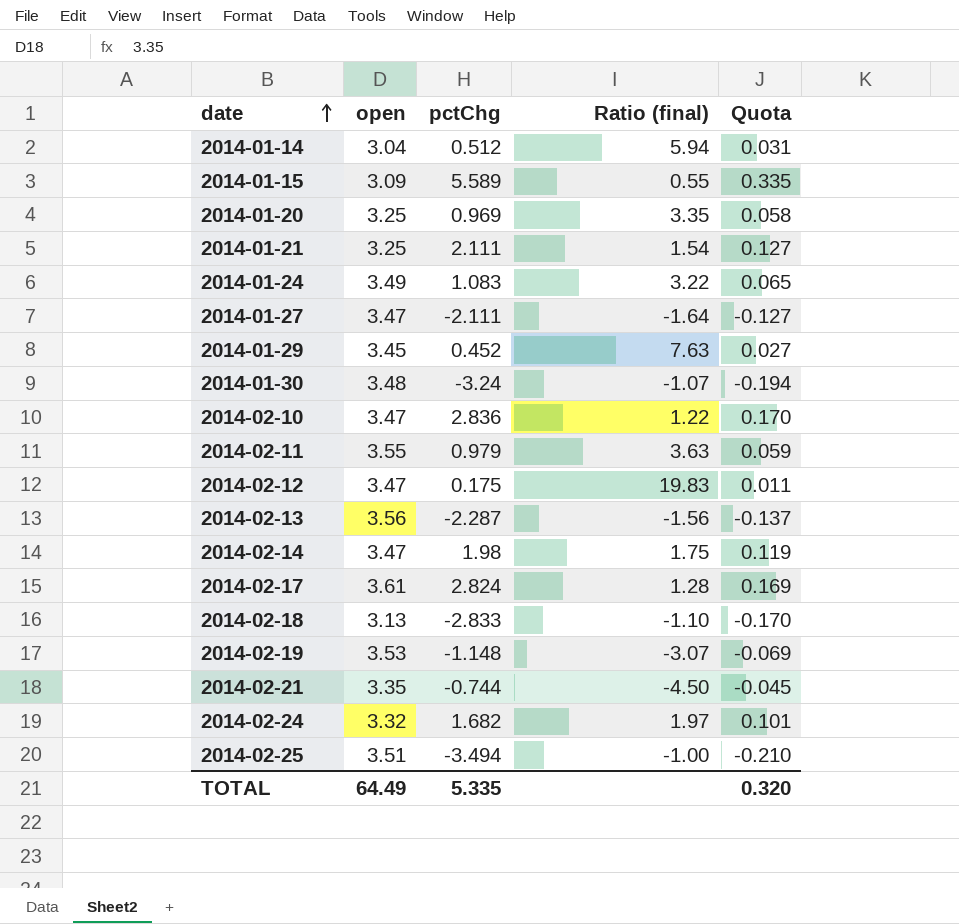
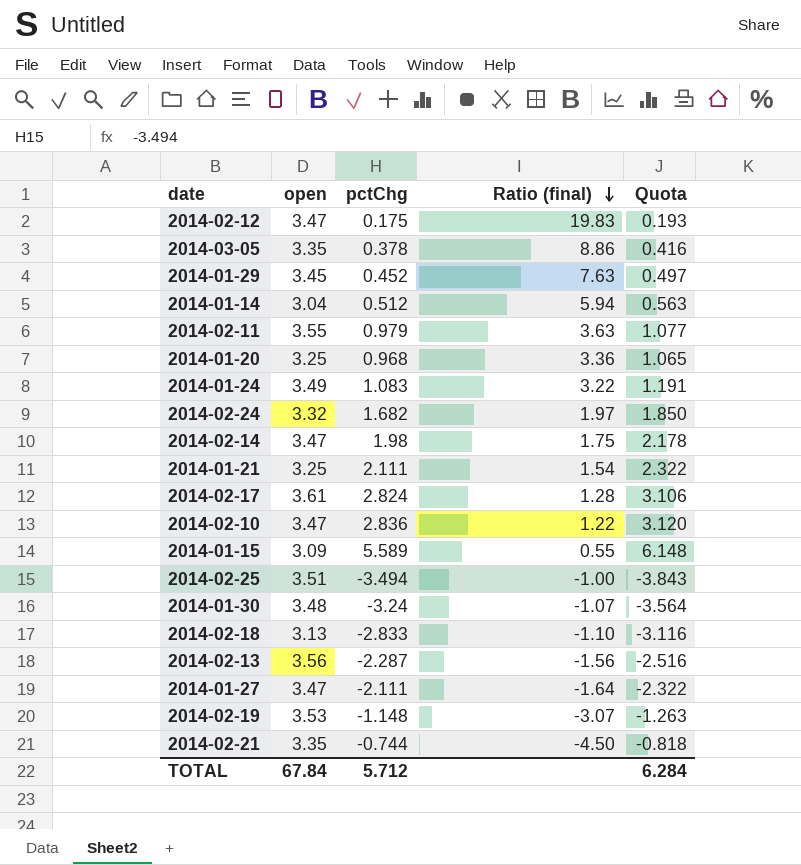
row order: date ascending -> Ratio (final) descending
column Quota | formula: [pctChg] * 0.06 -> [pctChg] * 1.1
row 2014-03-05: none -> 3.35 | 0.378 | 8.86 | 0.416
2014-01-20 | pctChg: 0.969 -> 0.968
2014-01-20 | Ratio (final): 3.35 -> 3.36
TOTAL | open: 64.49 -> 67.84
TOTAL | pctChg: 5.335 -> 5.712
TOTAL | Quota: 0.320 -> 6.284

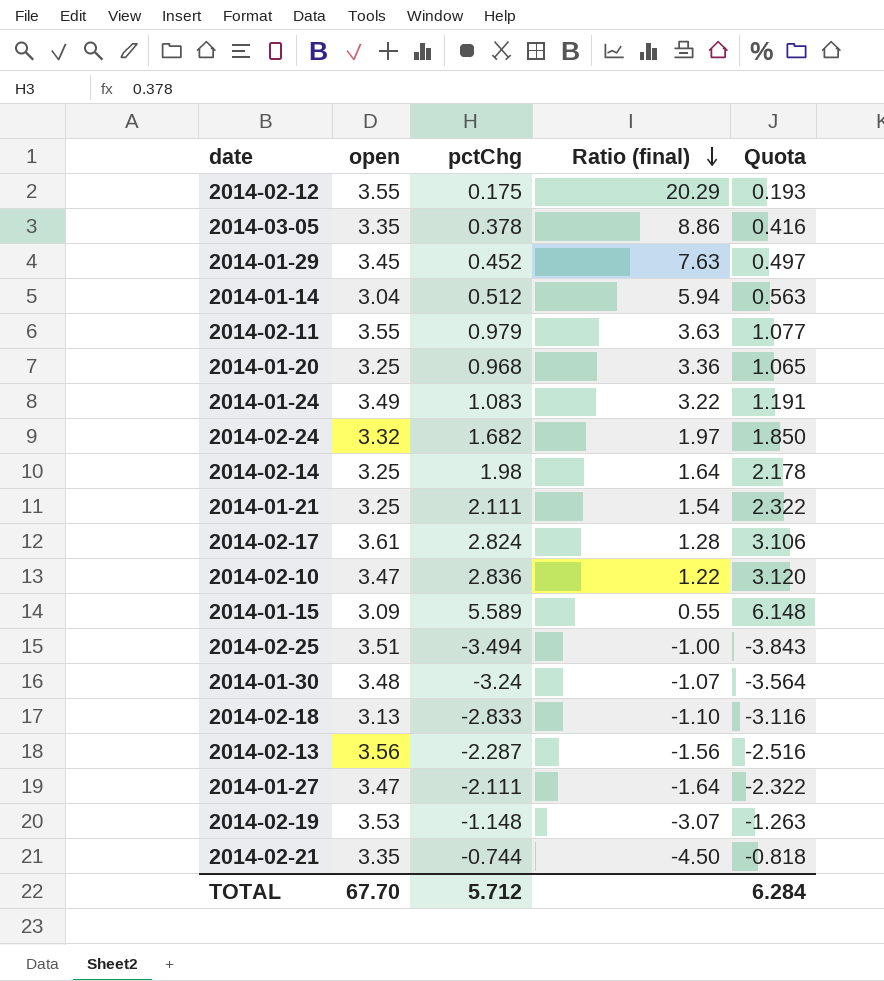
2014-02-12 | open: 3.47 -> 3.55
2014-02-12 | Ratio (final): 19.83 -> 20.29
2014-02-14 | open: 3.47 -> 3.25
2014-02-14 | Ratio (final): 1.75 -> 1.64
TOTAL | open: 67.84 -> 67.70

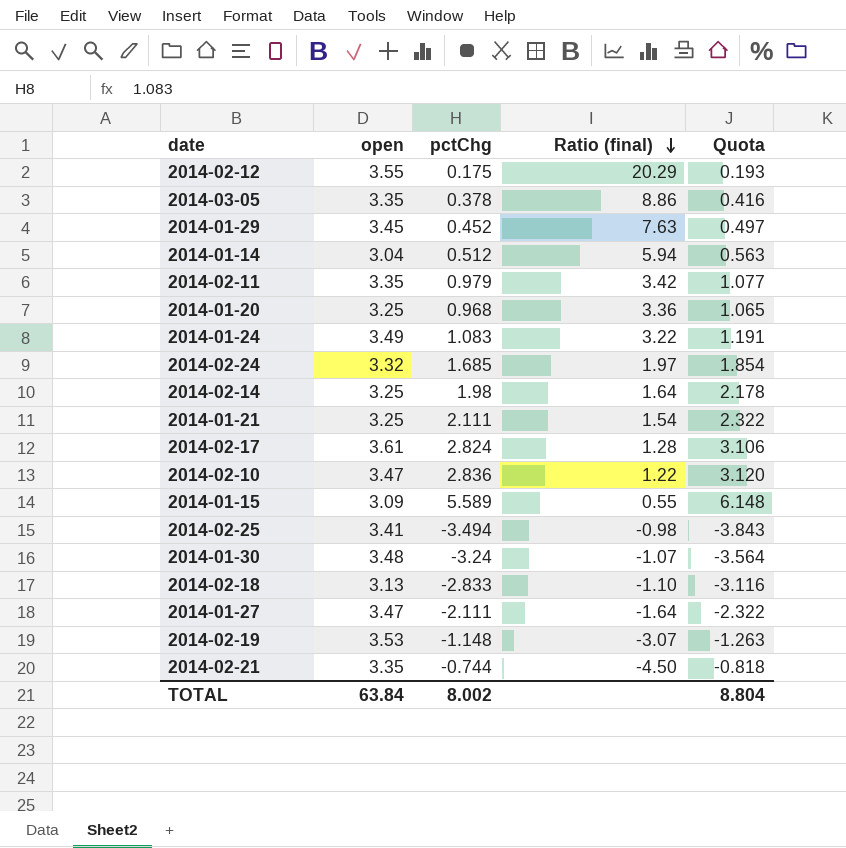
row 2014-02-13: 3.56 | -2.287 | -1.56 | -2.516 -> none
2014-02-11 | open: 3.55 -> 3.35
2014-02-11 | Ratio (final): 3.63 -> 3.42
2014-02-24 | pctChg: 1.682 -> 1.685
2014-02-24 | Quota: 1.850 -> 1.854
2014-02-25 | open: 3.51 -> 3.41
2014-02-25 | Ratio (final): -1.00 -> -0.98
TOTAL | open: 67.70 -> 63.84
TOTAL | pctChg: 5.712 -> 8.002
TOTAL | Quota: 6.284 -> 8.804

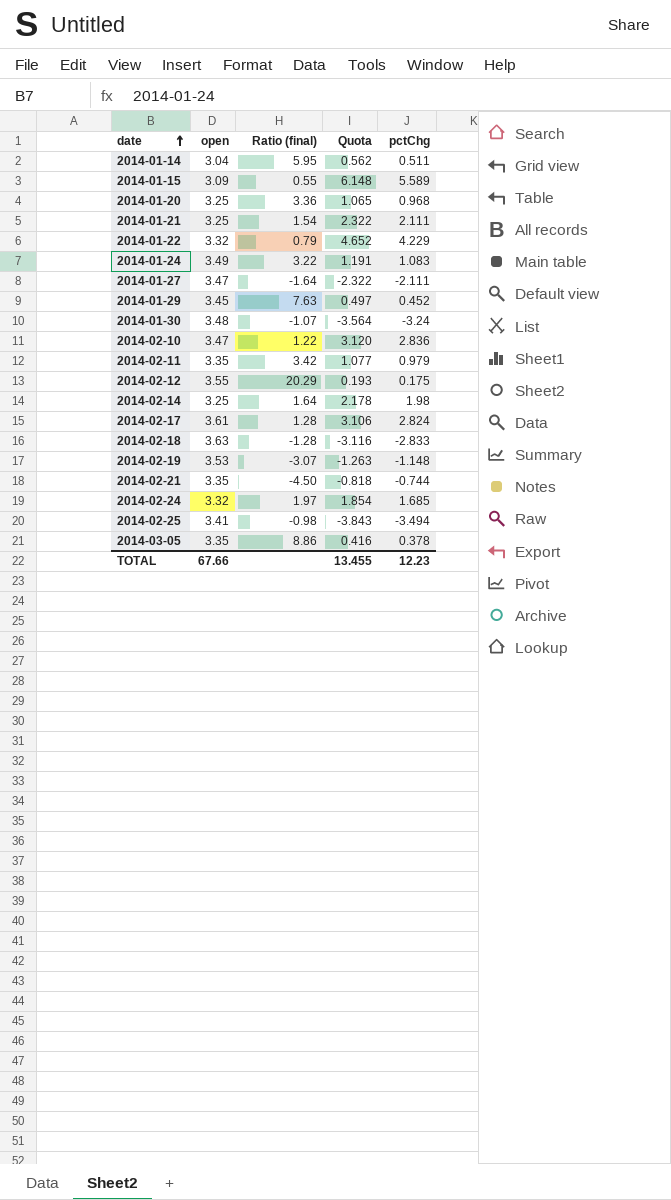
row order: Ratio (final) descending -> date ascending
column pctChg | position: 3 -> 5
2014-01-14 | Ratio (final): 5.94 -> 5.95
2014-01-14 | Quota: 0.563 -> 0.562
2014-01-14 | pctChg: 0.512 -> 0.511
row 2014-01-22: none -> 3.32 | 0.79 | 4.652 | 4.229
2014-02-18 | open: 3.13 -> 3.63
2014-02-18 | Ratio (final): -1.10 -> -1.28
TOTAL | open: 63.84 -> 67.66
TOTAL | Quota: 8.804 -> 13.455
TOTAL | pctChg: 8.002 -> 12.23

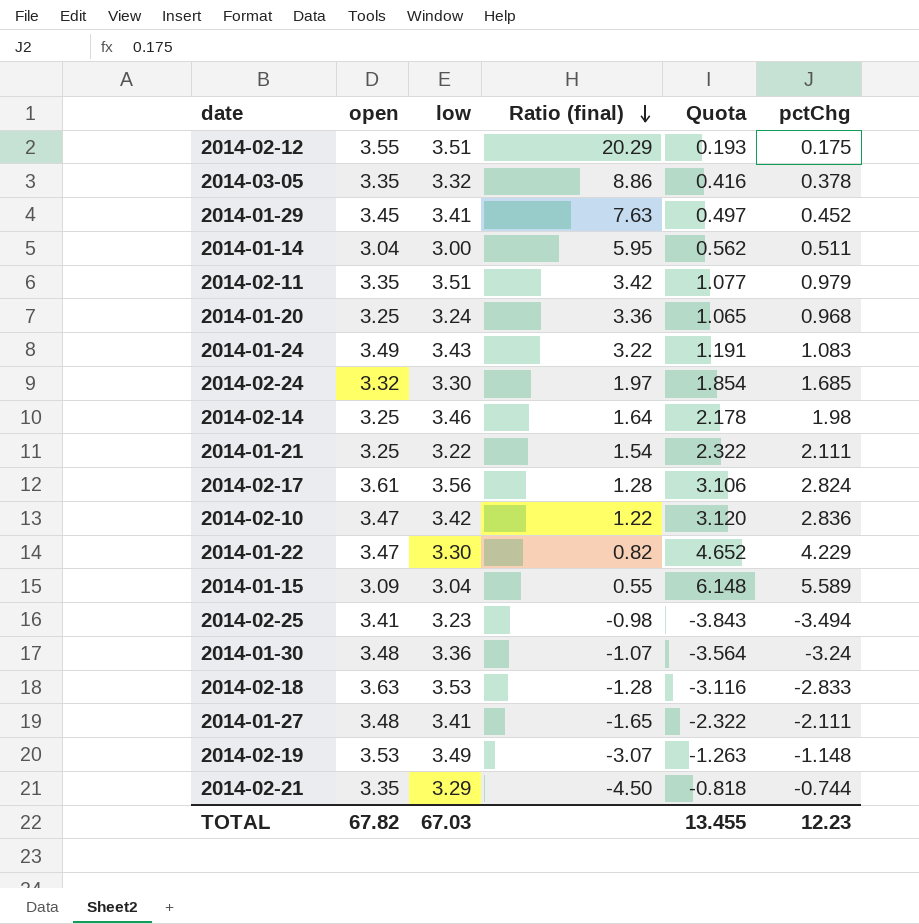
row order: date ascending -> Ratio (final) descending
column low | position: none -> 3
2014-01-22 | open: 3.32 -> 3.47
2014-01-22 | Ratio (final): 0.79 -> 0.82
2014-01-27 | open: 3.47 -> 3.48
2014-01-27 | Ratio (final): -1.64 -> -1.65
TOTAL | open: 67.66 -> 67.82

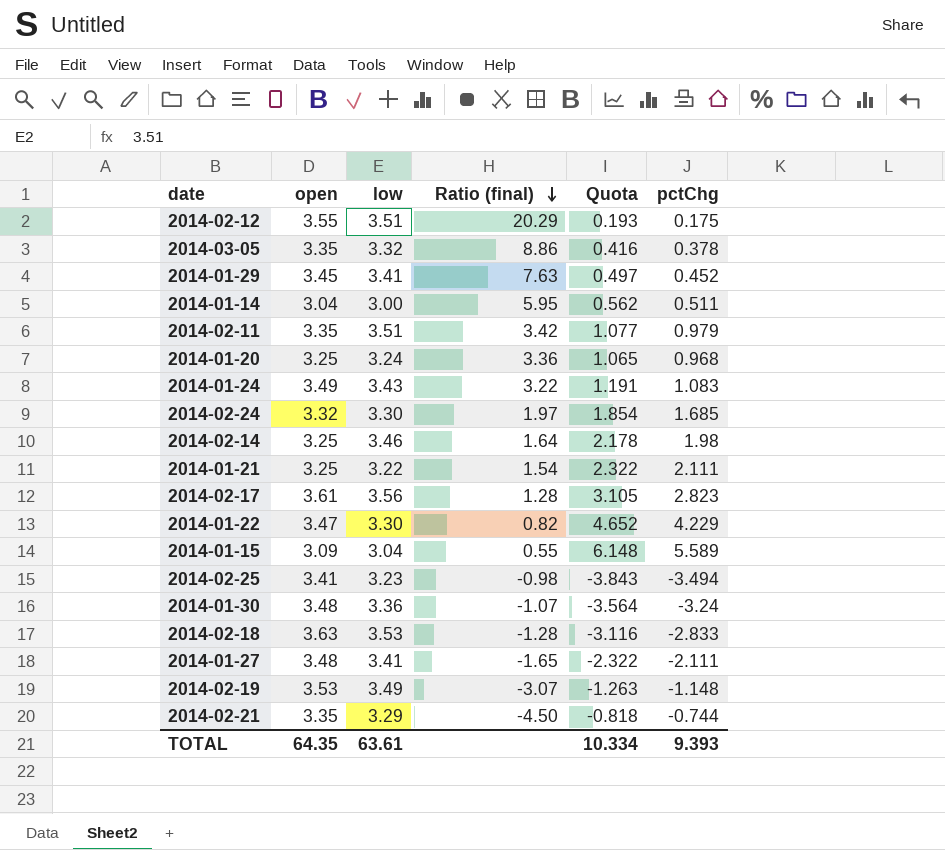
row 2014-02-10: 3.47 | 3.42 | 1.22 | 3.120 | 2.836 -> none
2014-02-17 | Quota: 3.106 -> 3.105
2014-02-17 | pctChg: 2.824 -> 2.823
TOTAL | open: 67.82 -> 64.35
TOTAL | low: 67.03 -> 63.61
TOTAL | Quota: 13.455 -> 10.334
TOTAL | pctChg: 12.23 -> 9.393

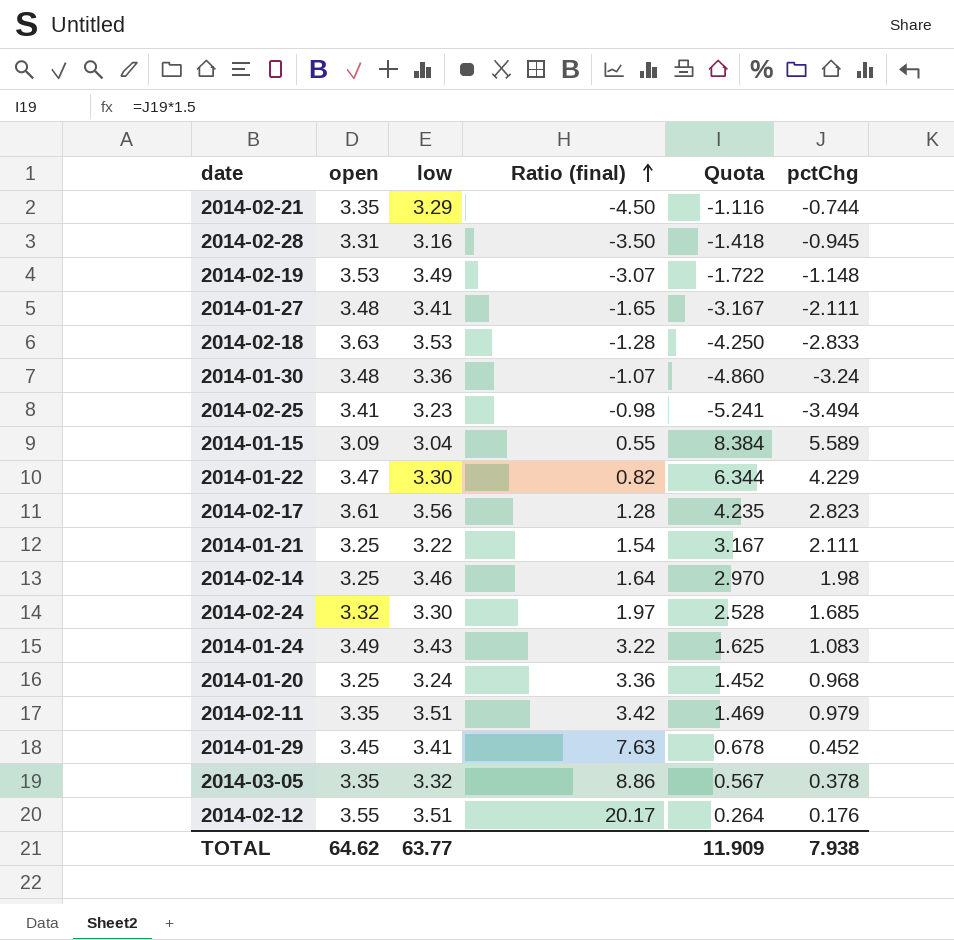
row order: Ratio (final) descending -> Ratio (final) ascending
column Quota | formula: [pctChg] * 1.1 -> [pctChg] * 1.5
row 2014-01-14: 3.04 | 3.00 | 5.95 | 0.562 | 0.511 -> none
row 2014-02-28: none -> 3.31 | 3.16 | -3.50 | -1.418 | -0.945
2014-02-12 | Ratio (final): 20.29 -> 20.17
2014-02-12 | pctChg: 0.175 -> 0.176
TOTAL | open: 64.35 -> 64.62
TOTAL | low: 63.61 -> 63.77
TOTAL | Quota: 10.334 -> 11.909
TOTAL | pctChg: 9.393 -> 7.938

